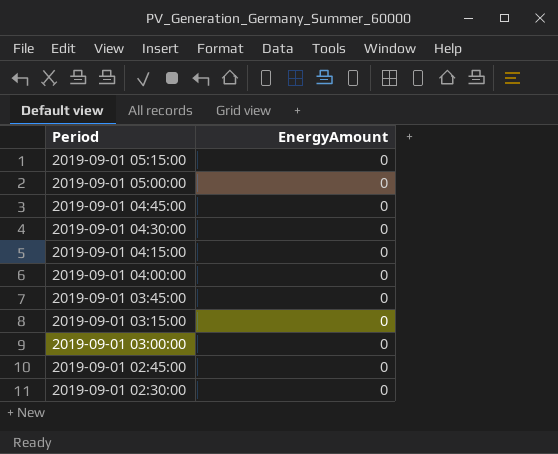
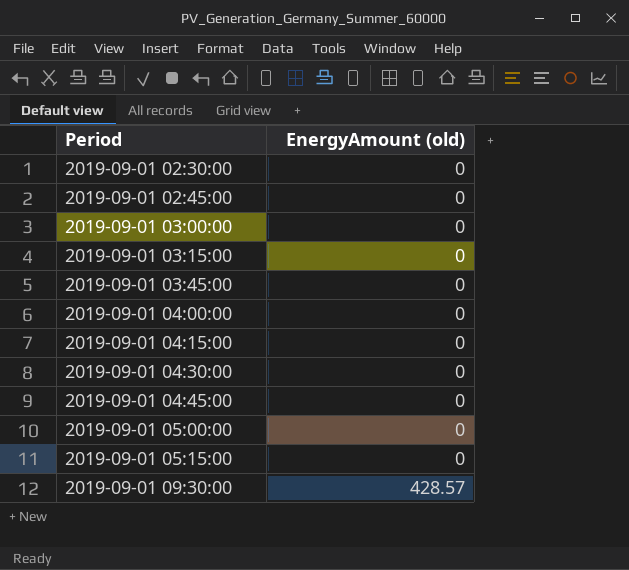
row order: Period descending -> Period ascending
column name: EnergyAmount -> EnergyAmount (old)
row 2019-09-01 09:30:00: none -> 428.57

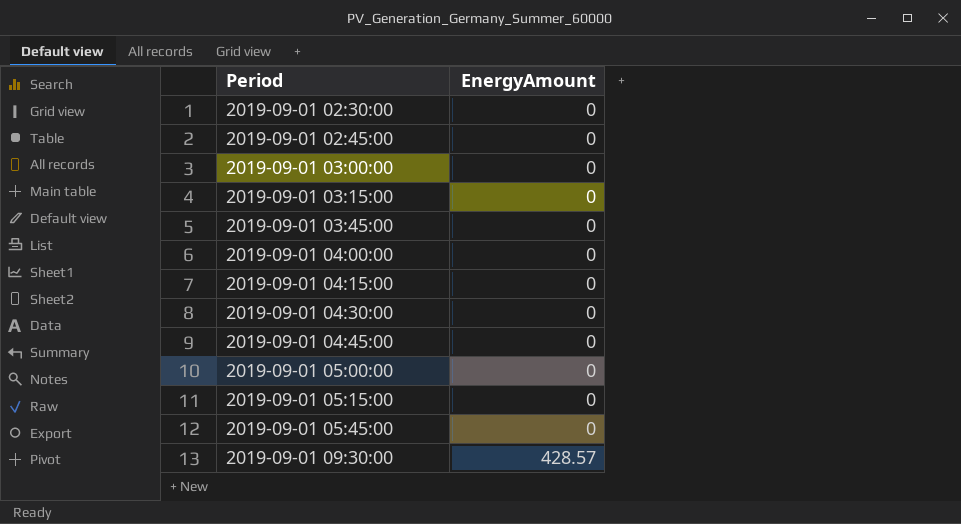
column name: EnergyAmount (old) -> EnergyAmount
row 2019-09-01 05:45:00: none -> 0

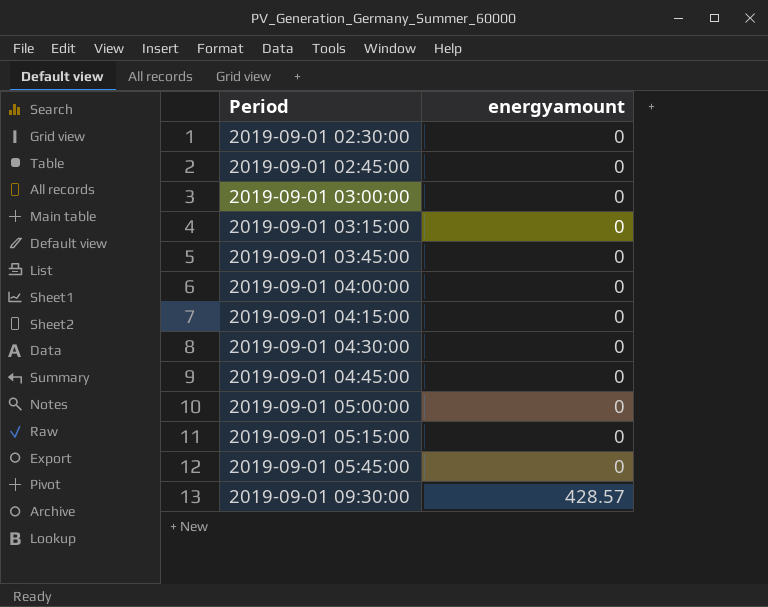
column name: EnergyAmount -> energyamount

